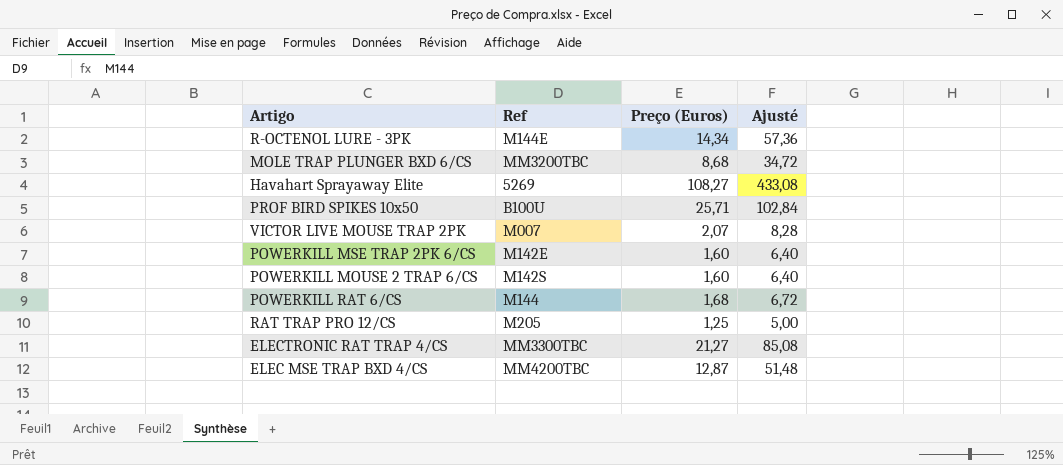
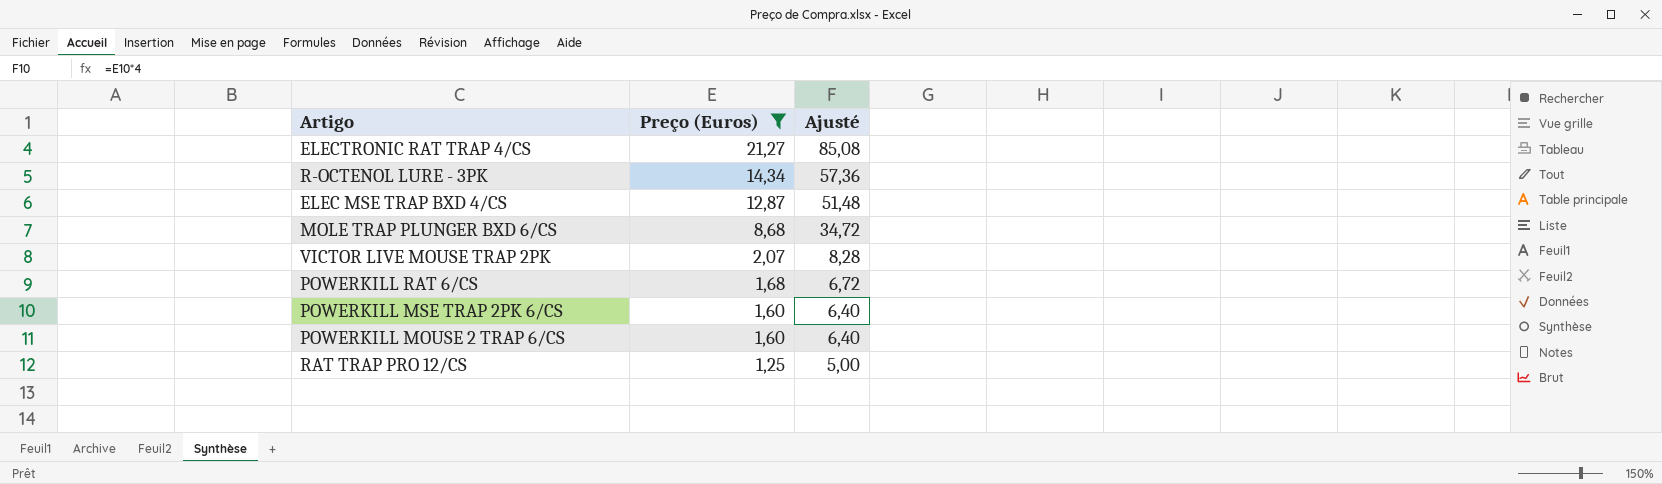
filter: none -> Preço (Euros) <= 21,27
row order: none -> Preço (Euros) descending
column Ref | position: 2 -> none

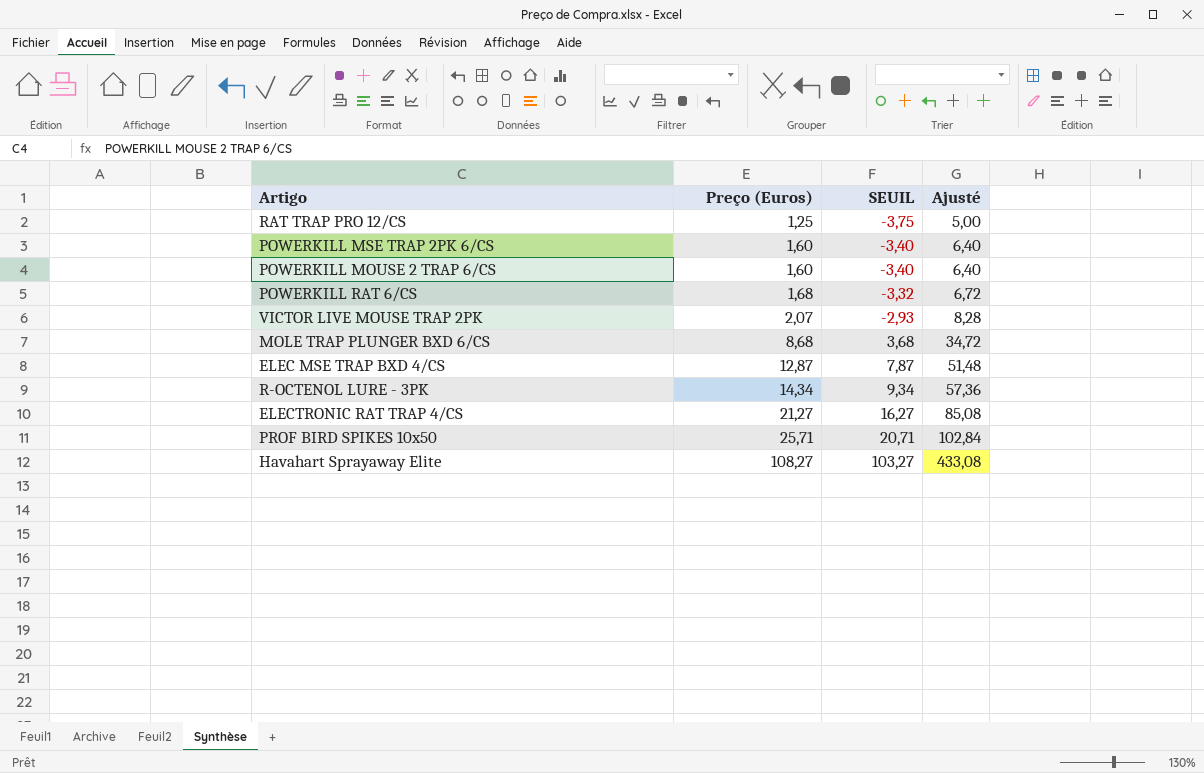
filter: Preço (Euros) <= 21,27 -> none
row order: Preço (Euros) descending -> Preço (Euros) ascending
column SEUIL | formula: none -> [Preço (Euros)] - 5

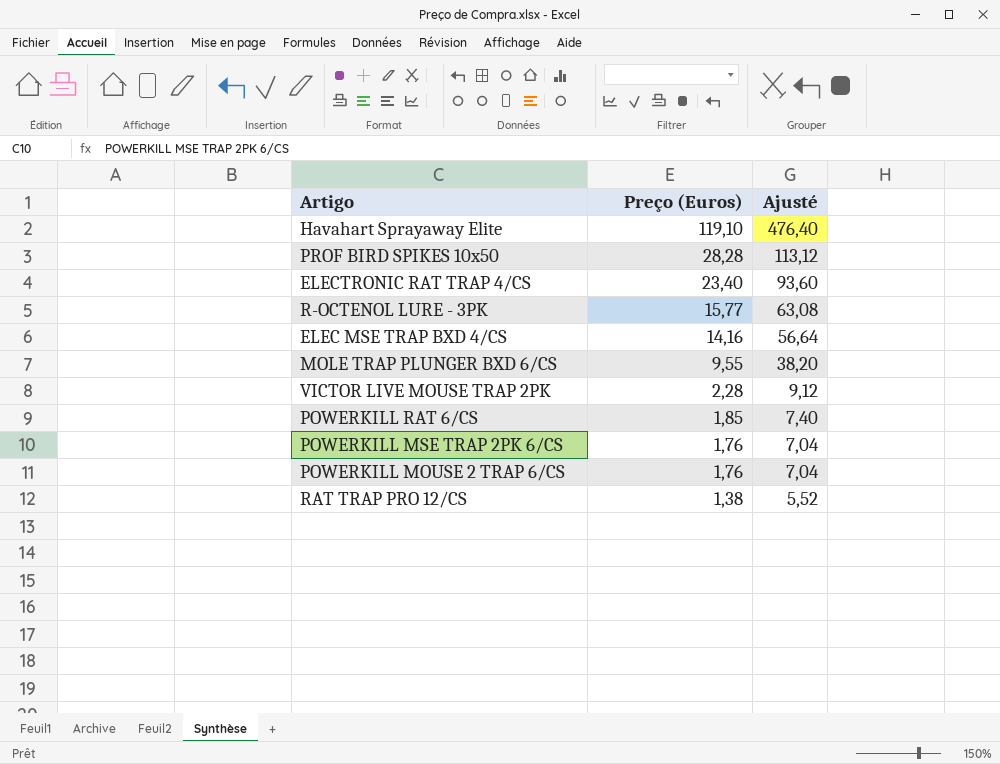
row order: Preço (Euros) ascending -> Preço (Euros) descending
column SEUIL | formula: [Preço (Euros)] - 5 -> none
Havahart Sprayaway Elite | Preço (Euros): 108,27 -> 119,10
Havahart Sprayaway Elite | Ajusté: 433,08 -> 476,40
PROF BIRD SPIKES 10x50 | Preço (Euros): 25,71 -> 28,28
PROF BIRD SPIKES 10x50 | Ajusté: 102,84 -> 113,12
ELECTRONIC RAT TRAP 4/CS | Preço (Euros): 21,27 -> 23,40
ELECTRONIC RAT TRAP 4/CS | Ajusté: 85,08 -> 93,60
R-OCTENOL LURE - 3PK | Preço (Euros): 14,34 -> 15,77
R-OCTENOL LURE - 3PK | Ajusté: 57,36 -> 63,08
ELEC MSE TRAP BXD 4/CS | Preço (Euros): 12,87 -> 14,16
ELEC MSE TRAP BXD 4/CS | Ajusté: 51,48 -> 56,64
MOLE TRAP PLUNGER BXD 6/CS | Preço (Euros): 8,68 -> 9,55
MOLE TRAP PLUNGER BXD 6/CS | Ajusté: 34,72 -> 38,20
VICTOR LIVE MOUSE TRAP 2PK | Preço (Euros): 2,07 -> 2,28
VICTOR LIVE MOUSE TRAP 2PK | Ajusté: 8,28 -> 9,12
POWERKILL RAT 6/CS | Preço (Euros): 1,68 -> 1,85
POWERKILL RAT 6/CS | Ajusté: 6,72 -> 7,40
POWERKILL MSE TRAP 2PK 6/CS | Preço (Euros): 1,60 -> 1,76
POWERKILL MSE TRAP 2PK 6/CS | Ajusté: 6,40 -> 7,04
POWERKILL MOUSE 2 TRAP 6/CS | Preço (Euros): 1,60 -> 1,76
POWERKILL MOUSE 2 TRAP 6/CS | Ajusté: 6,40 -> 7,04
RAT TRAP PRO 12/CS | Preço (Euros): 1,25 -> 1,38
RAT TRAP PRO 12/CS | Ajusté: 5,00 -> 5,52

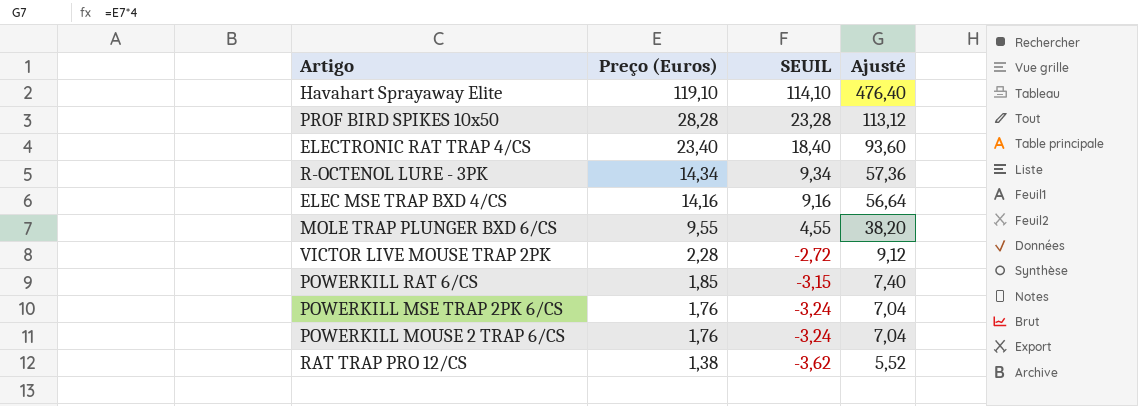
column SEUIL | formula: none -> [Preço (Euros)] - 5
R-OCTENOL LURE - 3PK | Preço (Euros): 15,77 -> 14,34
R-OCTENOL LURE - 3PK | Ajusté: 63,08 -> 57,36

